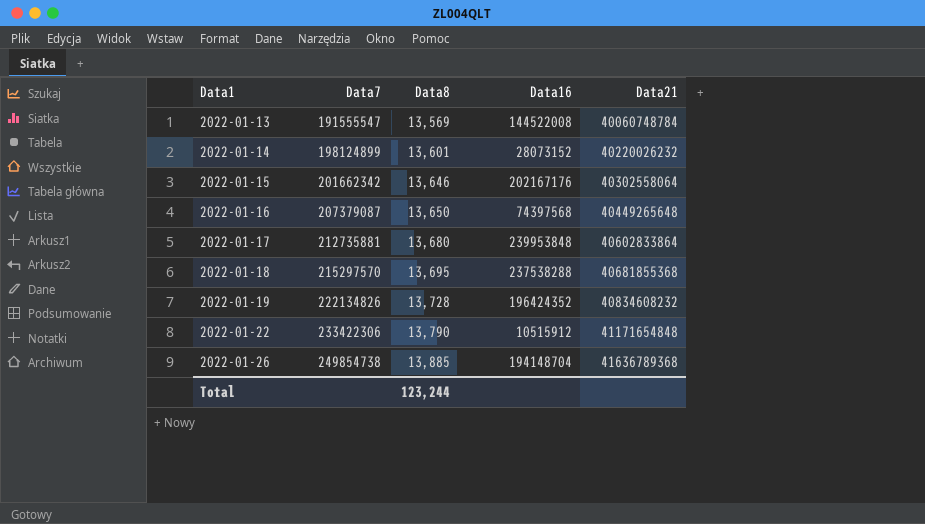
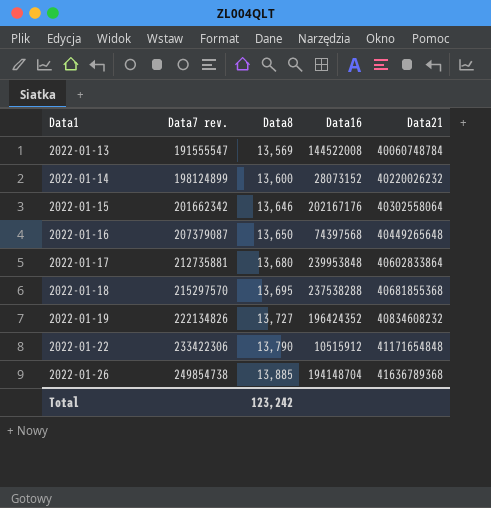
column name: Data7 -> Data7 rev.
2022-01-14 | Data8: 13,601 -> 13,600
2022-01-19 | Data8: 13,728 -> 13,727
Total | Data8: 123,244 -> 123,242

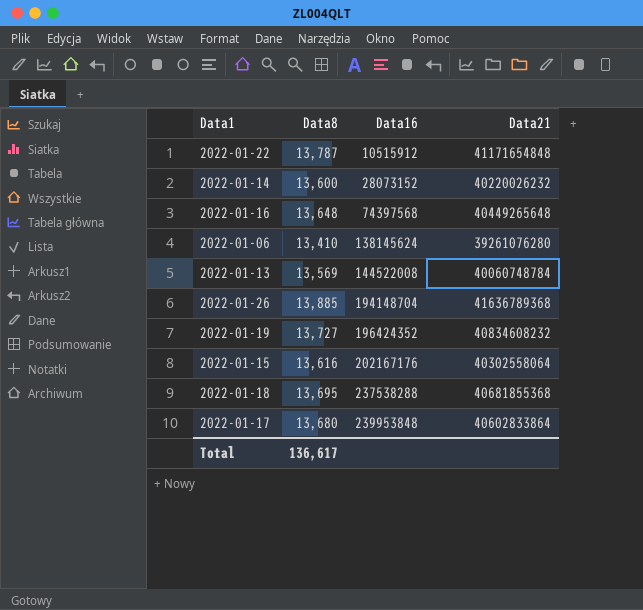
row order: Data1 ascending -> Data16 ascending
column Data7 rev. | position: 2 -> none
2022-01-22 | Data8: 13,790 -> 13,787
2022-01-16 | Data8: 13,650 -> 13,648
row 2022-01-06: none -> 13,410 | 138145624 | 39261076280
2022-01-15 | Data8: 13,646 -> 13,616
Total | Data8: 123,242 -> 136,617

